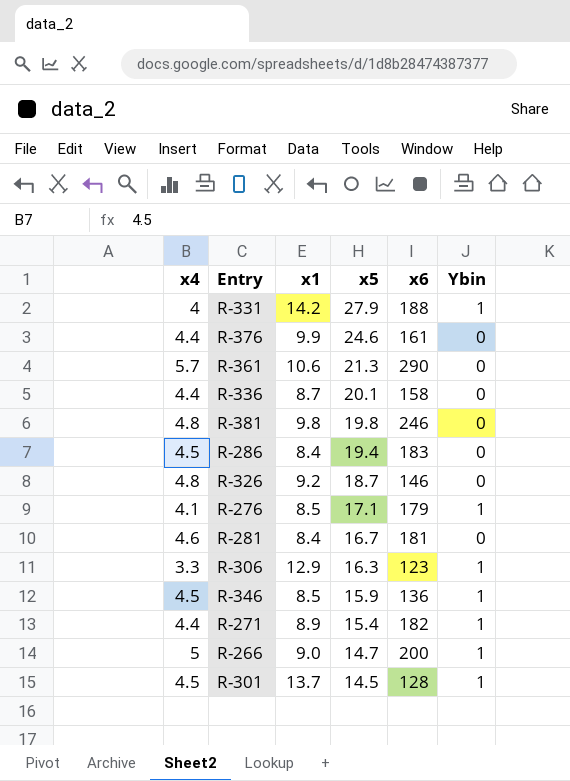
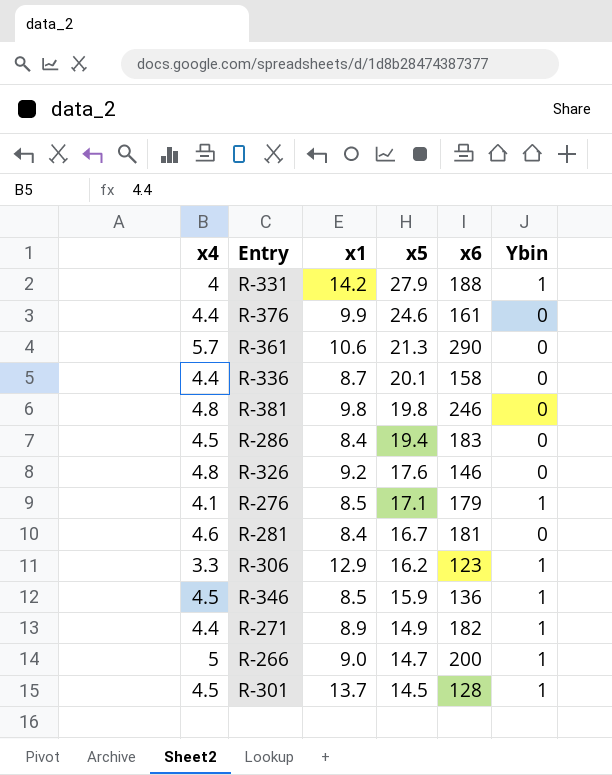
R-326 | х5: 18.7 -> 17.6
R-306 | х5: 16.3 -> 16.2
R-271 | х5: 15.4 -> 14.9

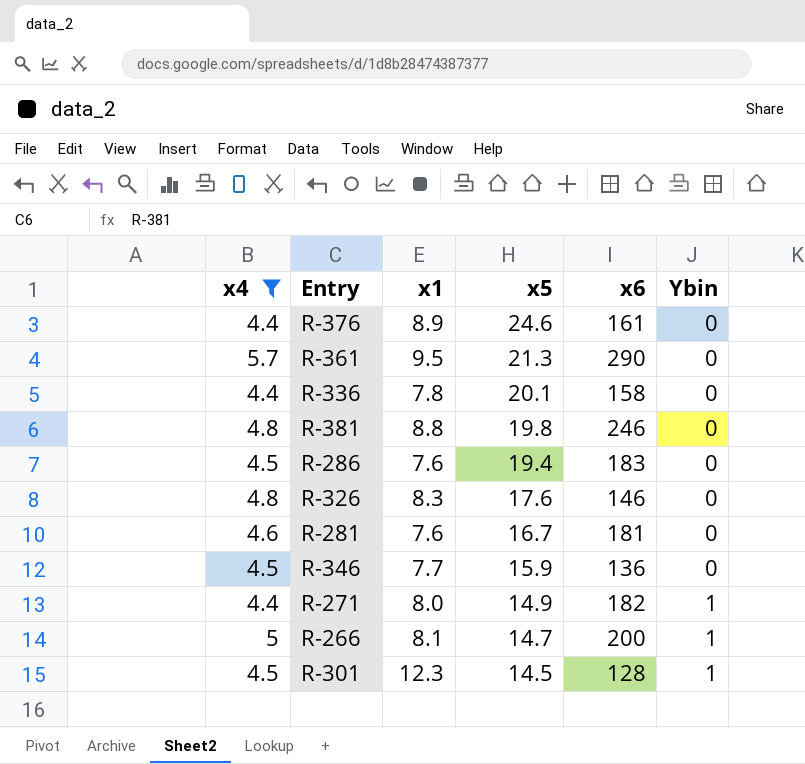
filter: none -> х4 >= 4.4
R-376 | х1: 9.9 -> 8.9
R-361 | х1: 10.6 -> 9.5
R-336 | х1: 8.7 -> 7.8
R-381 | х1: 9.8 -> 8.8
R-286 | х1: 8.4 -> 7.6
R-326 | х1: 9.2 -> 8.3
R-281 | х1: 8.4 -> 7.6
R-346 | х1: 8.5 -> 7.7
R-346 | Ybin: 1 -> 0
R-271 | х1: 8.9 -> 8.0
R-266 | х1: 9.0 -> 8.1
R-301 | х1: 13.7 -> 12.3

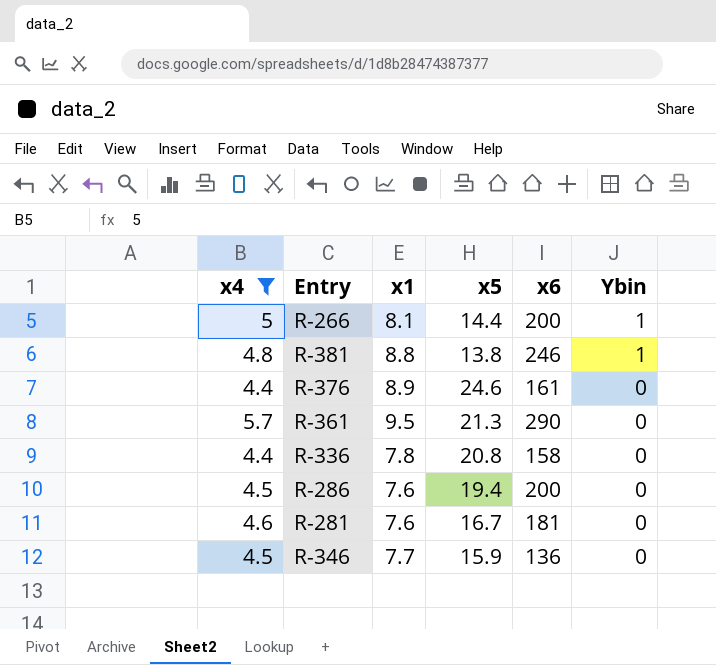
row order: х5 descending -> Ybin descending
row R-326: 4.8 | 8.3 | 17.6 | 146 | 0 -> none
row R-271: 4.4 | 8.0 | 14.9 | 182 | 1 -> none
row R-301: 4.5 | 12.3 | 14.5 | 128 | 1 -> none
R-266 | х5: 14.7 -> 14.4
R-381 | х5: 19.8 -> 13.8
R-381 | Ybin: 0 -> 1
R-336 | х5: 20.1 -> 20.8
R-286 | х6: 183 -> 200

